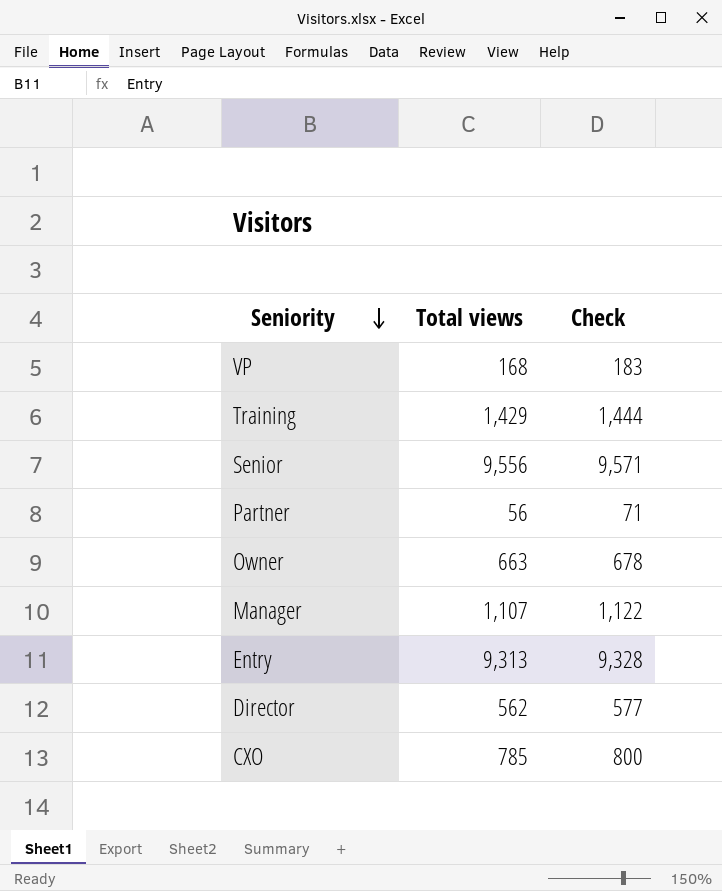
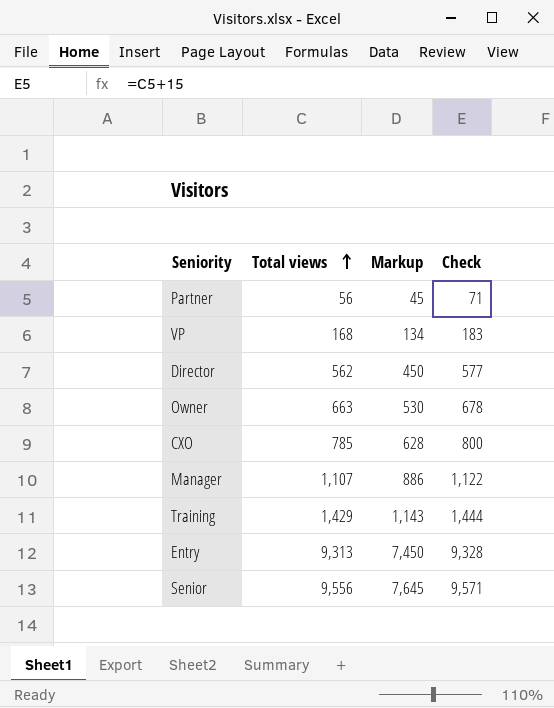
row order: Seniority descending -> Total views ascending
column Markup | formula: none -> [Total views] * 0.8

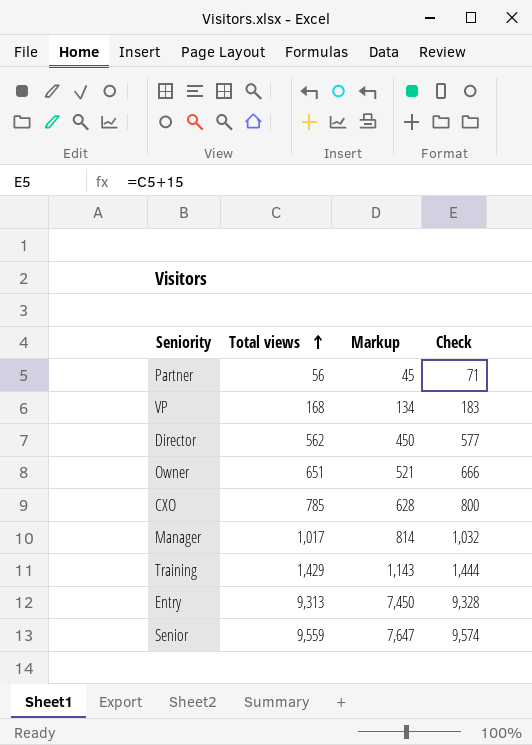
Owner | Total views: 663 -> 651
Owner | Markup: 530 -> 521
Owner | Check: 678 -> 666
Manager | Total views: 1,107 -> 1,017
Manager | Markup: 886 -> 814
Manager | Check: 1,122 -> 1,032
Senior | Total views: 9,556 -> 9,559
Senior | Markup: 7,645 -> 7,647
Senior | Check: 9,571 -> 9,574

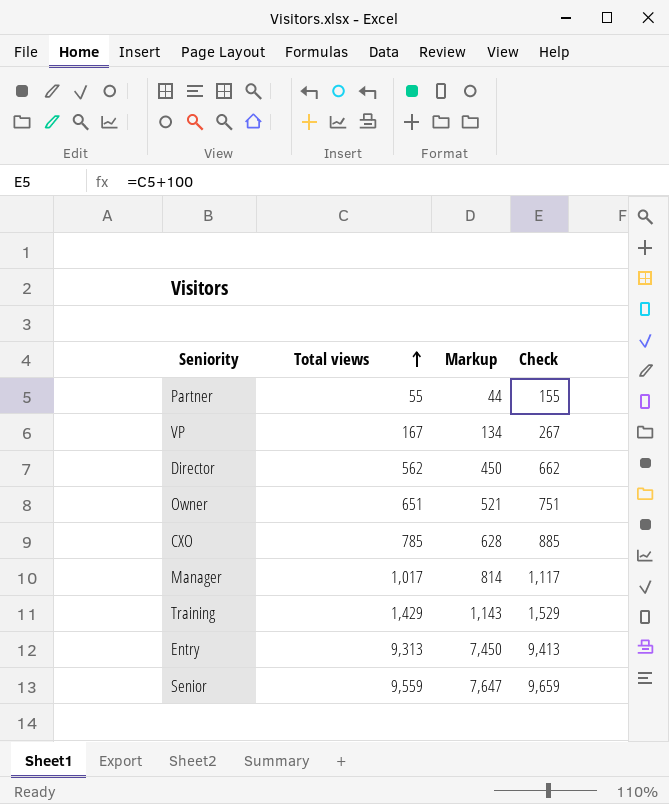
column Check | formula: [Total views] + 15 -> [Total views] + 100
Partner | Total views: 56 -> 55
Partner | Markup: 45 -> 44
VP | Total views: 168 -> 167

